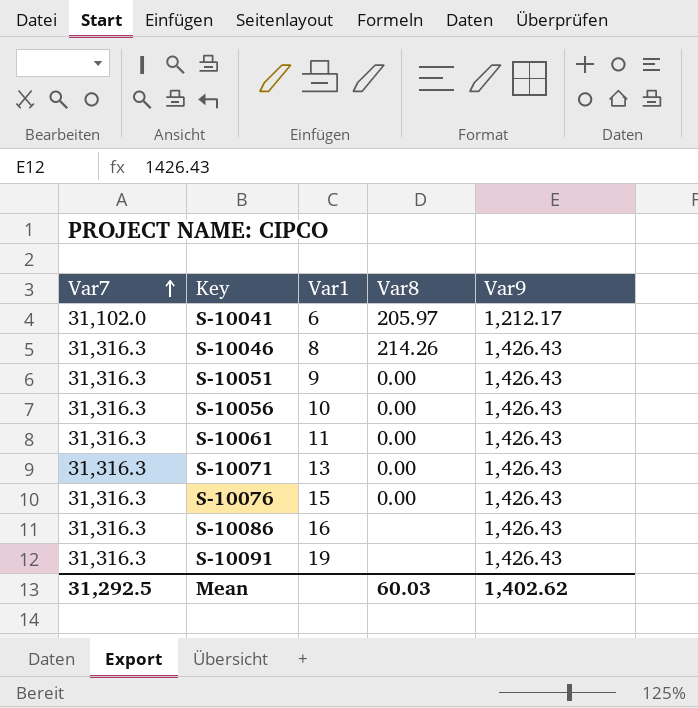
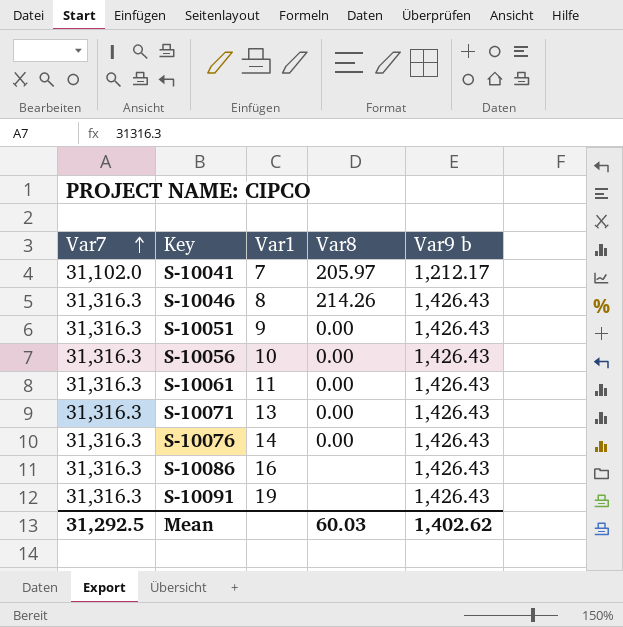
column name: Var9 -> Var9 b
S-10041 | Var1: 6 -> 7
S-10076 | Var1: 15 -> 14

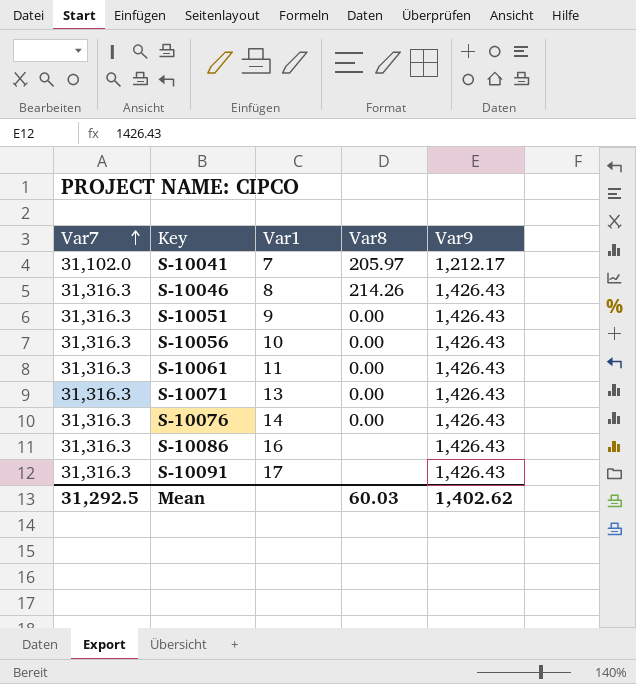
column name: Var9 b -> Var9
S-10091 | Var1: 19 -> 17

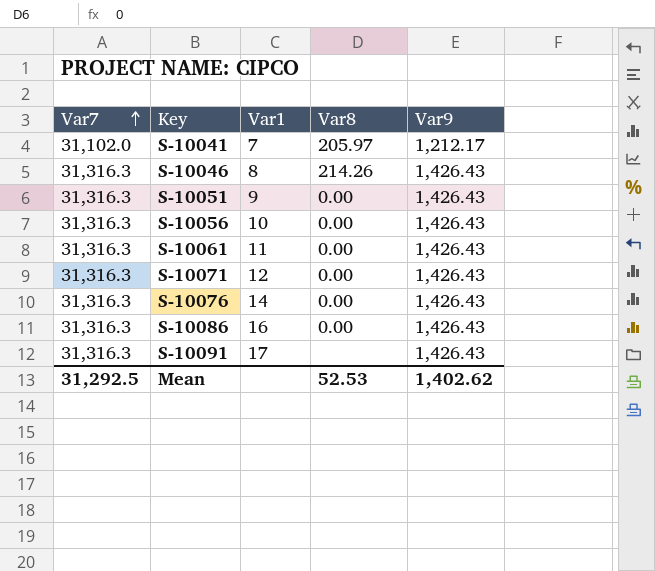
S-10071 | Var1: 13 -> 12
S-10086 | Var8: none -> 0.00
Mean | Var8: 60.03 -> 52.53

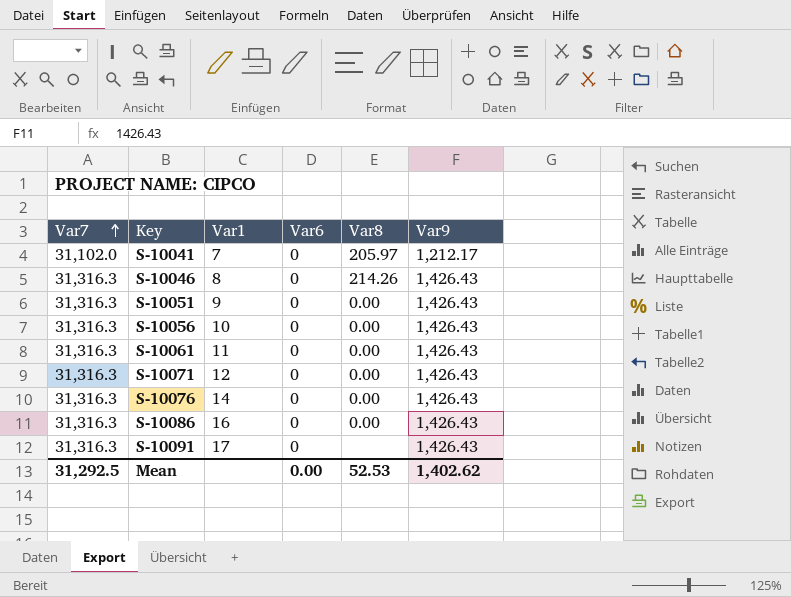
column Var6 | position: none -> 4

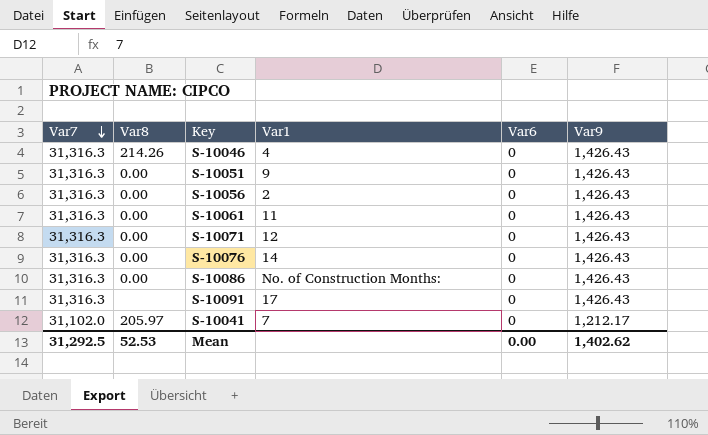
row order: Var7 ascending -> Var7 descending
column Var8 | position: 5 -> 2
S-10046 | Var1: 8 -> 4
S-10056 | Var1: 10 -> 2
S-10086 | Var1: 16 -> No. of Construction Months:

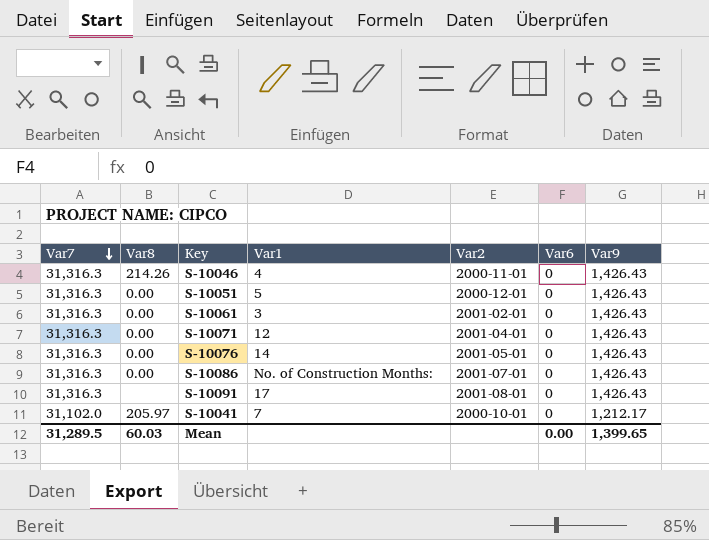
column Var2 | position: none -> 5
row S-10056: 31,316.3 | 0.00 | 2 | 0 | 1,426.43 -> none
S-10051 | Var1: 9 -> 5
S-10061 | Var1: 11 -> 3
Mean | Var7: 31,292.5 -> 31,289.5
Mean | Var8: 52.53 -> 60.03
Mean | Var9: 1,402.62 -> 1,399.65

